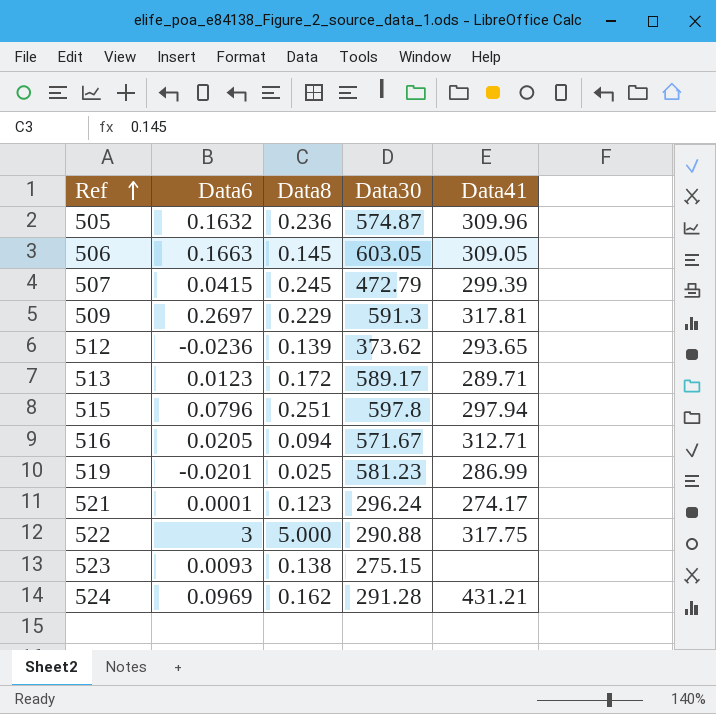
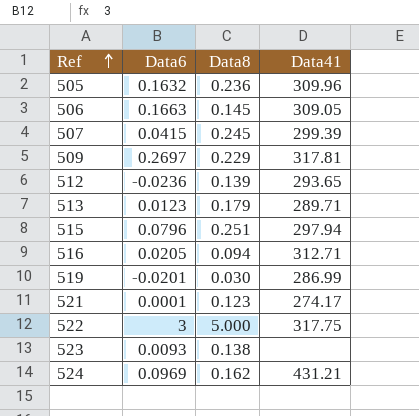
column Data30 | position: 4 -> none
513 | Data8: 0.172 -> 0.179
519 | Data8: 0.025 -> 0.030

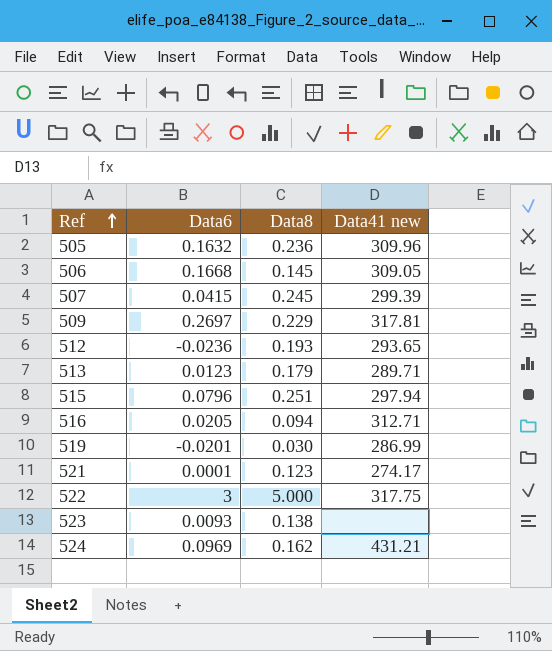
column name: Data41 -> Data41 new
506 | Data6: 0.1663 -> 0.1668
512 | Data8: 0.139 -> 0.193

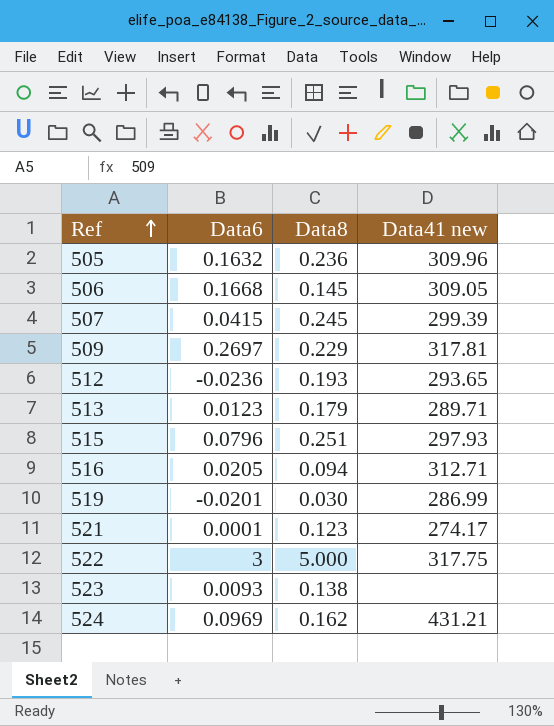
515 | Data41 new: 297.94 -> 297.93

